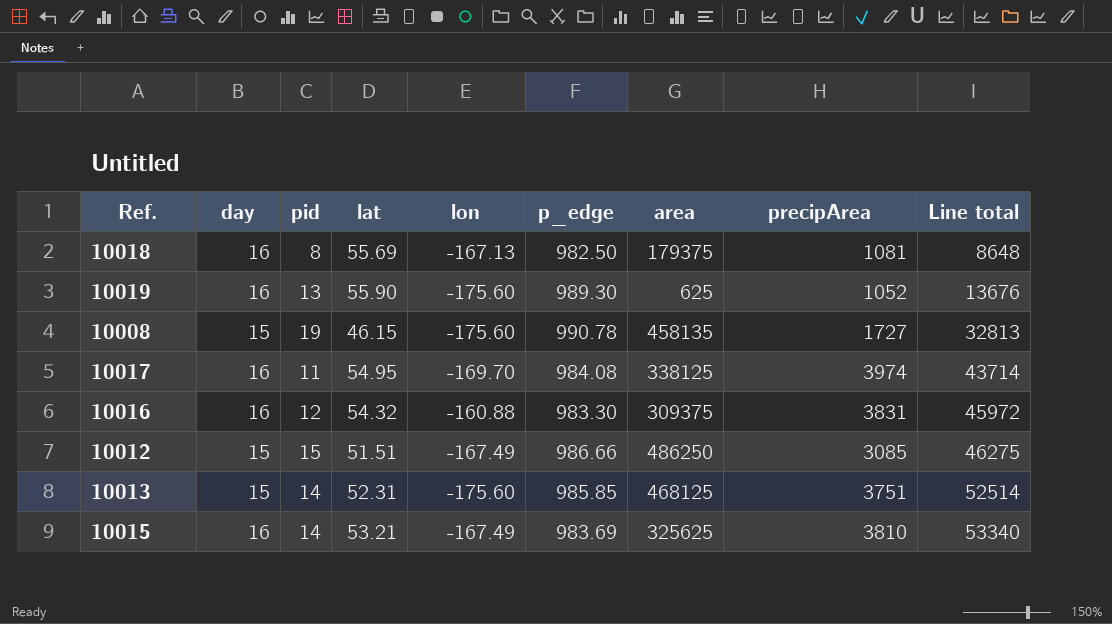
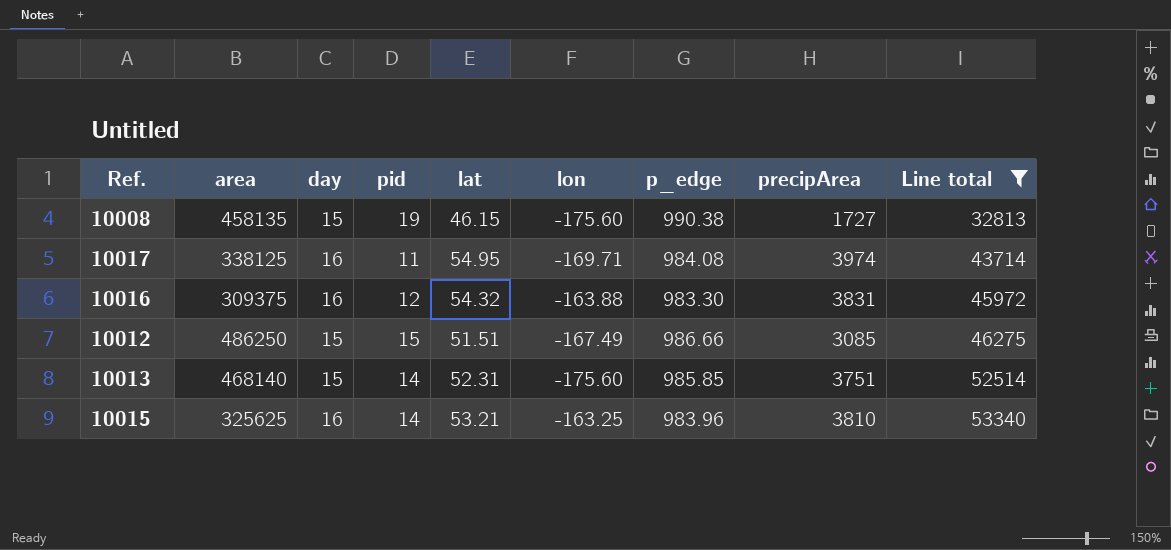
filter: none -> Line total >= 32813
column area | position: 7 -> 2
10008 | p_edge: 990.78 -> 990.38
10017 | lon: -169.70 -> -169.71
10016 | lon: -160.88 -> -163.88
10013 | area: 468125 -> 468140
10015 | lon: -167.49 -> -163.25
10015 | p_edge: 983.69 -> 983.96

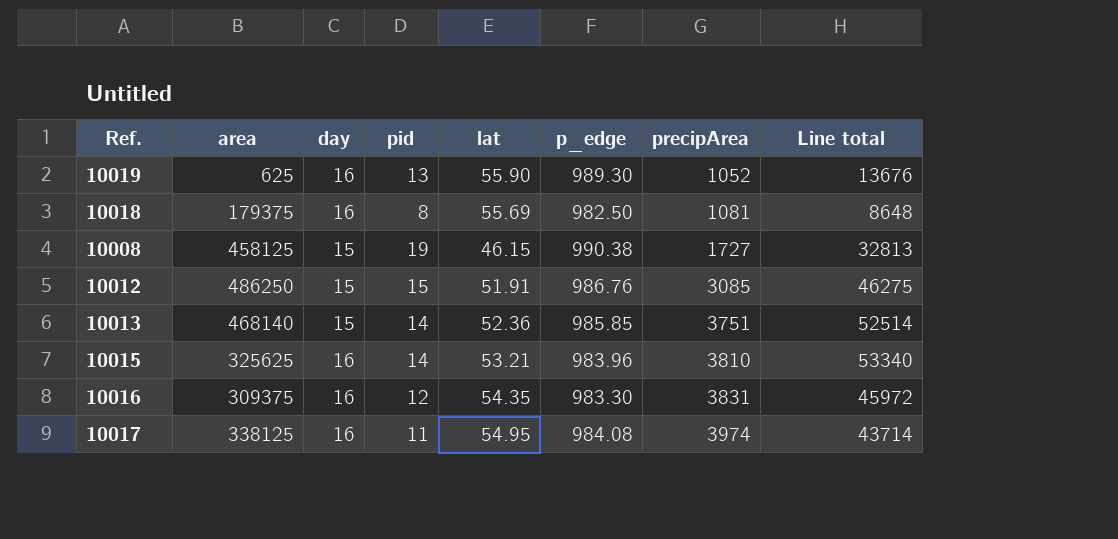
filter: Line total >= 32813 -> none
row order: Line total ascending -> precipArea ascending
column lon | position: 6 -> none
10008 | area: 458135 -> 458125
10012 | lat: 51.51 -> 51.91
10012 | p_edge: 986.66 -> 986.76
10013 | lat: 52.31 -> 52.36
10016 | lat: 54.32 -> 54.35

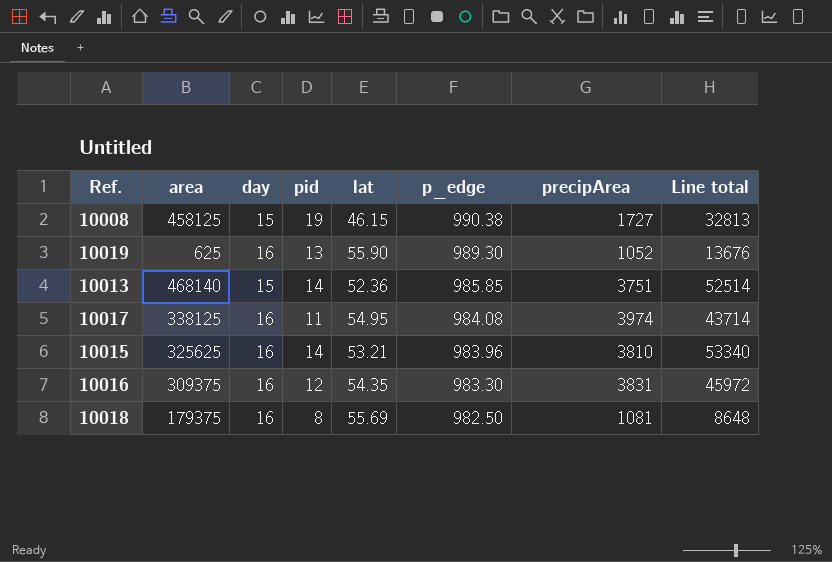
row order: precipArea ascending -> p_edge descending
row 10012: 486250 | 15 | 15 | 51.91 | 986.76 | 3085 | 46275 -> none

